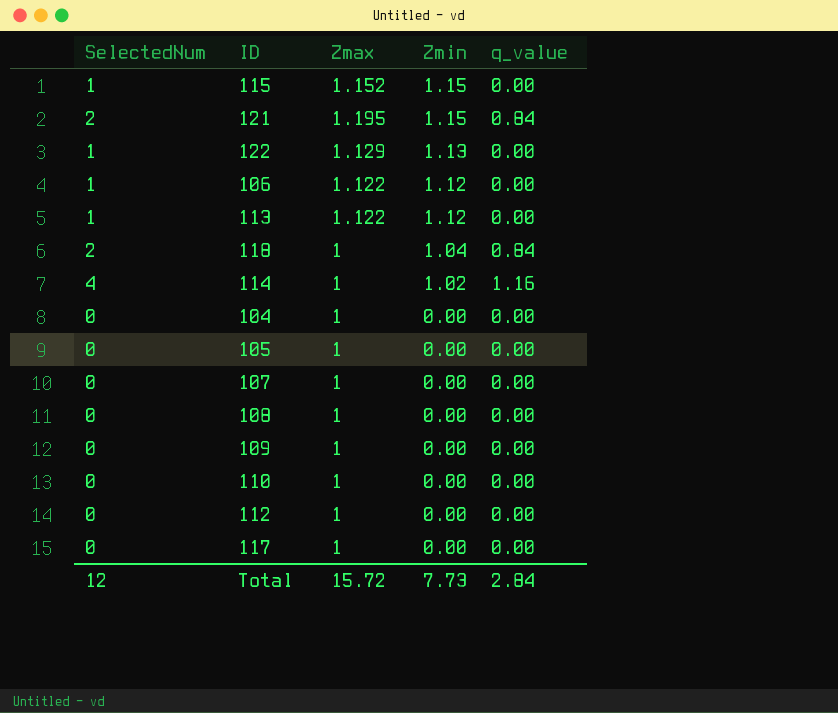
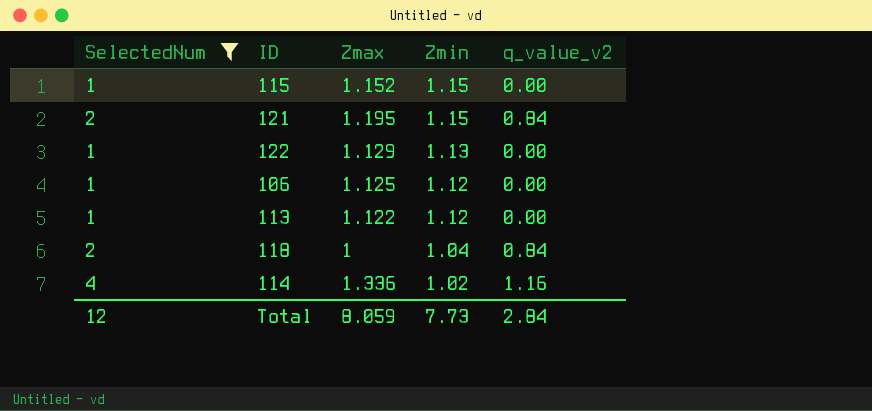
filter: none -> SelectedNum != 0
column name: q_value -> q_value_v2
106 | Zmax: 1.122 -> 1.125
114 | Zmax: 1 -> 1.336
Total | Zmax: 15.72 -> 8.059

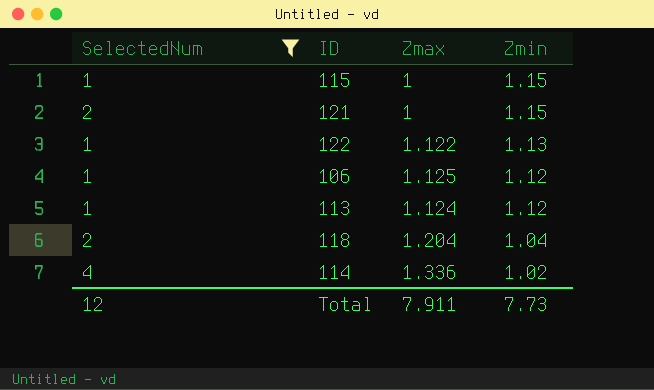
column q_value_v2 | position: 5 -> none
115 | Zmax: 1.152 -> 1
121 | Zmax: 1.195 -> 1
122 | Zmax: 1.129 -> 1.122
113 | Zmax: 1.122 -> 1.124
118 | Zmax: 1 -> 1.204
Total | Zmax: 8.059 -> 7.911

